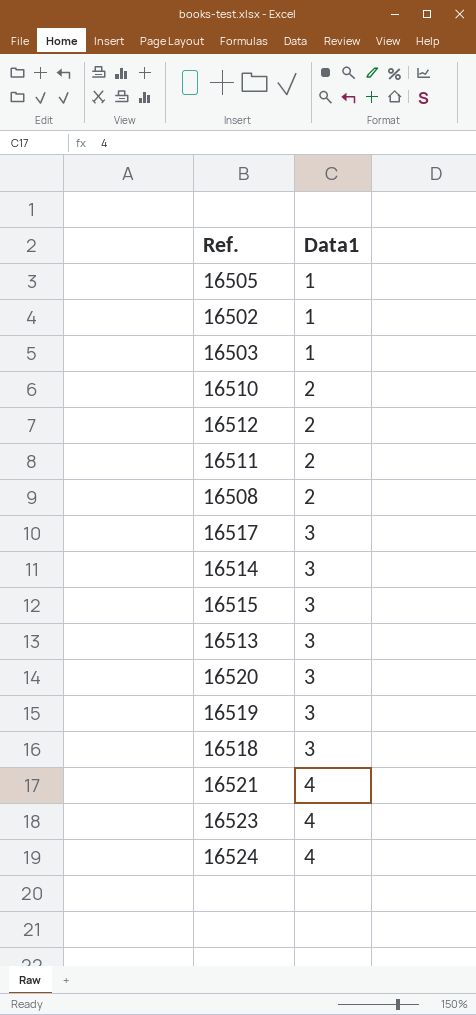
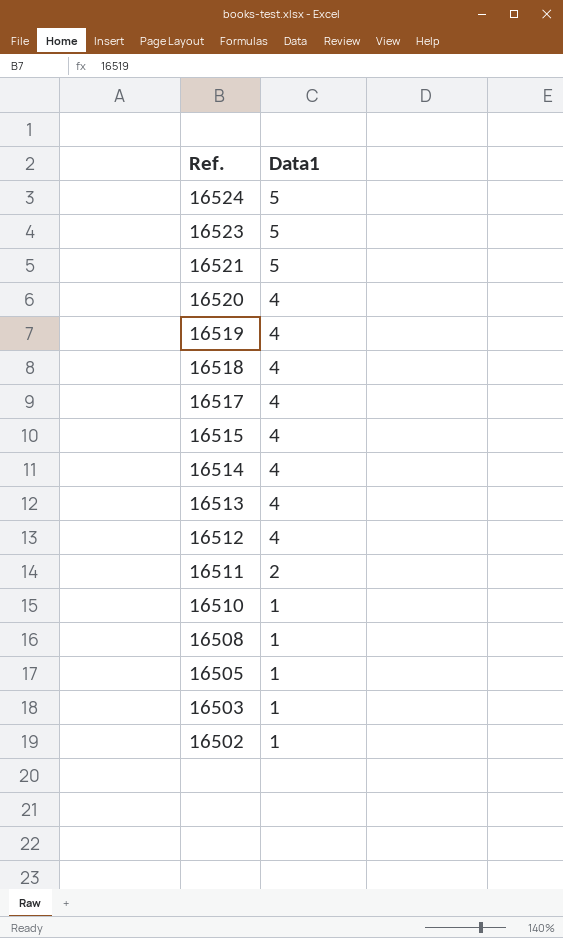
row order: Data1 ascending -> Ref. descending
16524 | Data1: 4 -> 5
16523 | Data1: 4 -> 5
16521 | Data1: 4 -> 5
16520 | Data1: 3 -> 4
16519 | Data1: 3 -> 4
16518 | Data1: 3 -> 4
16517 | Data1: 3 -> 4
16515 | Data1: 3 -> 4
16514 | Data1: 3 -> 4
16513 | Data1: 3 -> 4
16512 | Data1: 2 -> 4
16510 | Data1: 2 -> 1
16508 | Data1: 2 -> 1

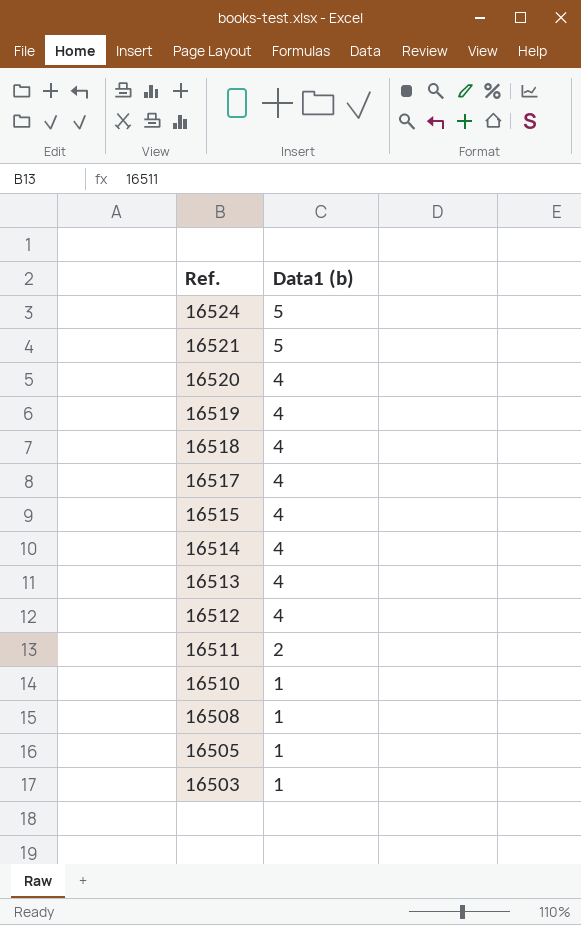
column name: Data1 -> Data1 (b)
row 16523: 5 -> none
row 16502: 1 -> none

